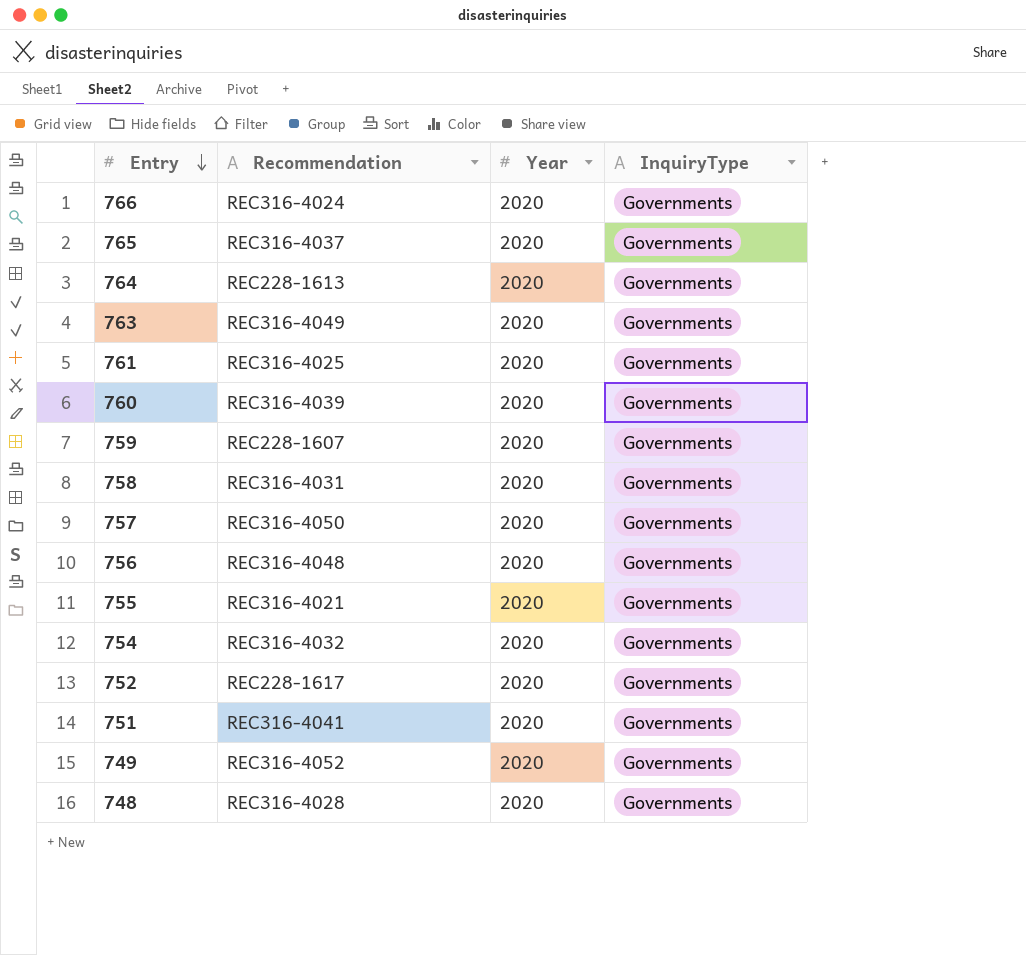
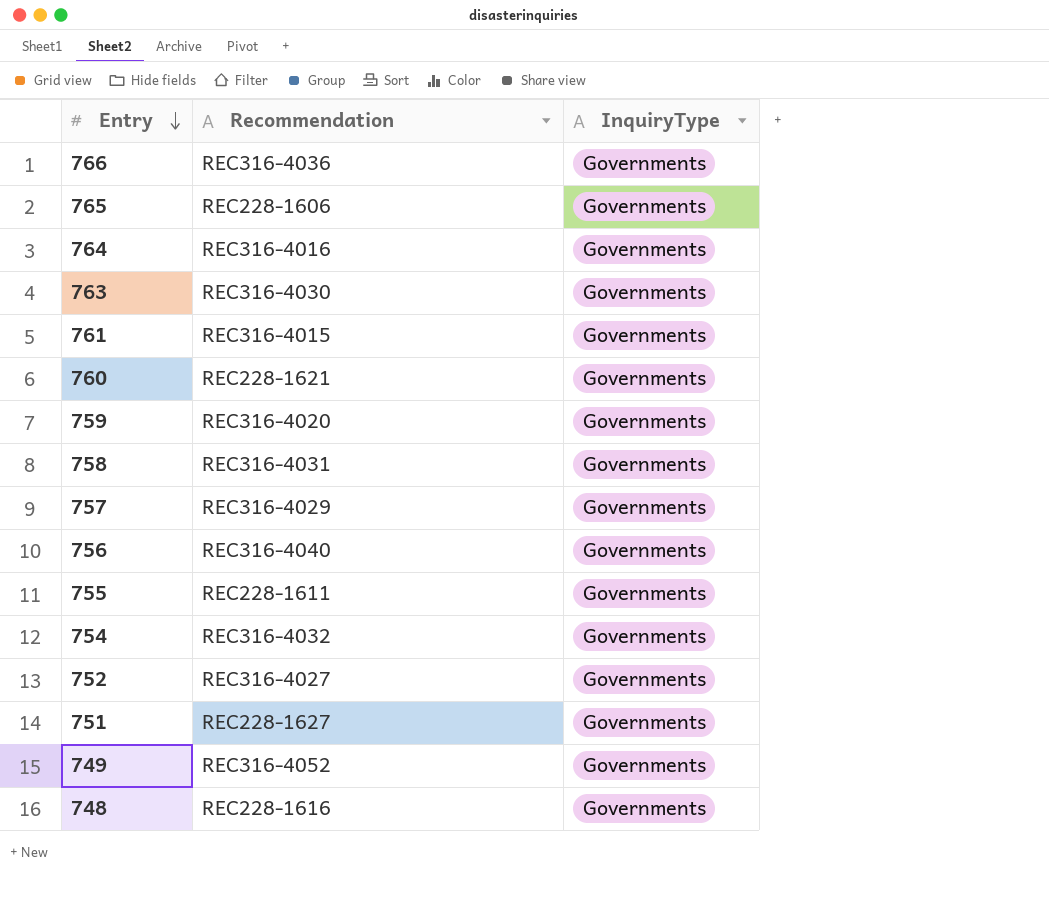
column Year | position: 3 -> none
766 | Recommendation: REC316-4024 -> REC316-4036
765 | Recommendation: REC316-4037 -> REC228-1606
764 | Recommendation: REC228-1613 -> REC316-4016
763 | Recommendation: REC316-4049 -> REC316-4030
761 | Recommendation: REC316-4025 -> REC316-4015
760 | Recommendation: REC316-4039 -> REC228-1621
759 | Recommendation: REC228-1607 -> REC316-4020
757 | Recommendation: REC316-4050 -> REC316-4029
756 | Recommendation: REC316-4048 -> REC316-4040
755 | Recommendation: REC316-4021 -> REC228-1611
752 | Recommendation: REC228-1617 -> REC316-4027
751 | Recommendation: REC316-4041 -> REC228-1627
748 | Recommendation: REC316-4028 -> REC228-1616

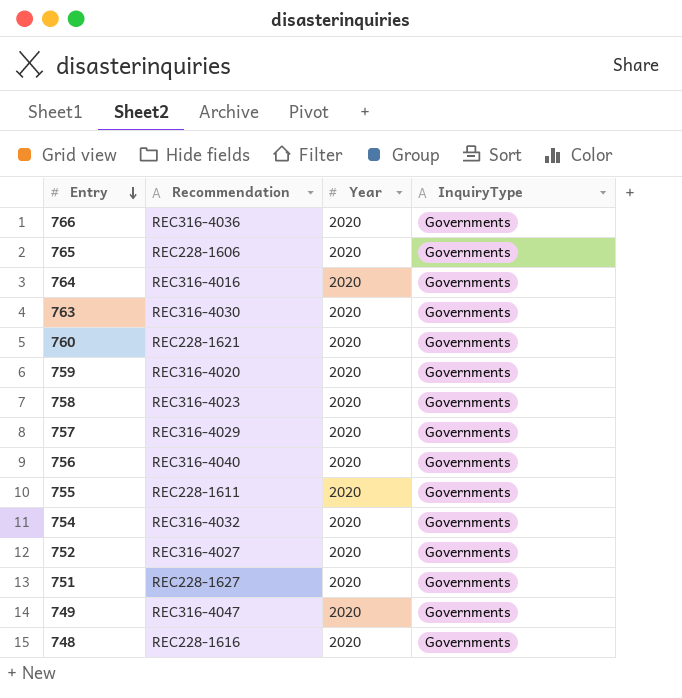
column Year | position: none -> 3
row 761: REC316-4015 | Governments -> none
758 | Recommendation: REC316-4031 -> REC316-4023
749 | Recommendation: REC316-4052 -> REC316-4047

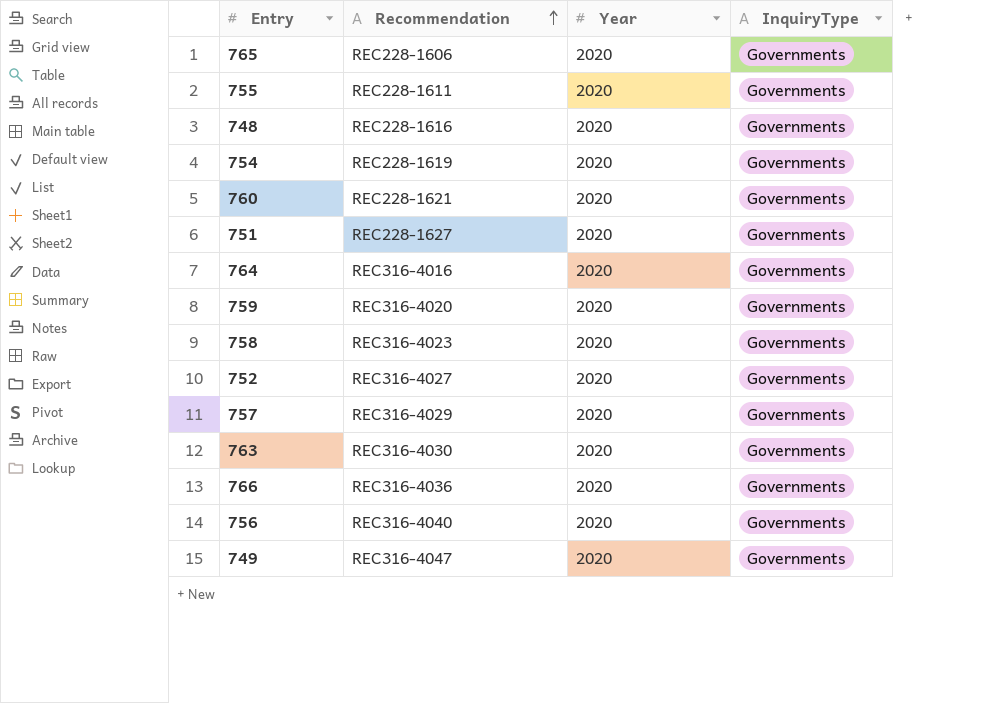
row order: Entry descending -> Recommendation ascending
754 | Recommendation: REC316-4032 -> REC228-1619

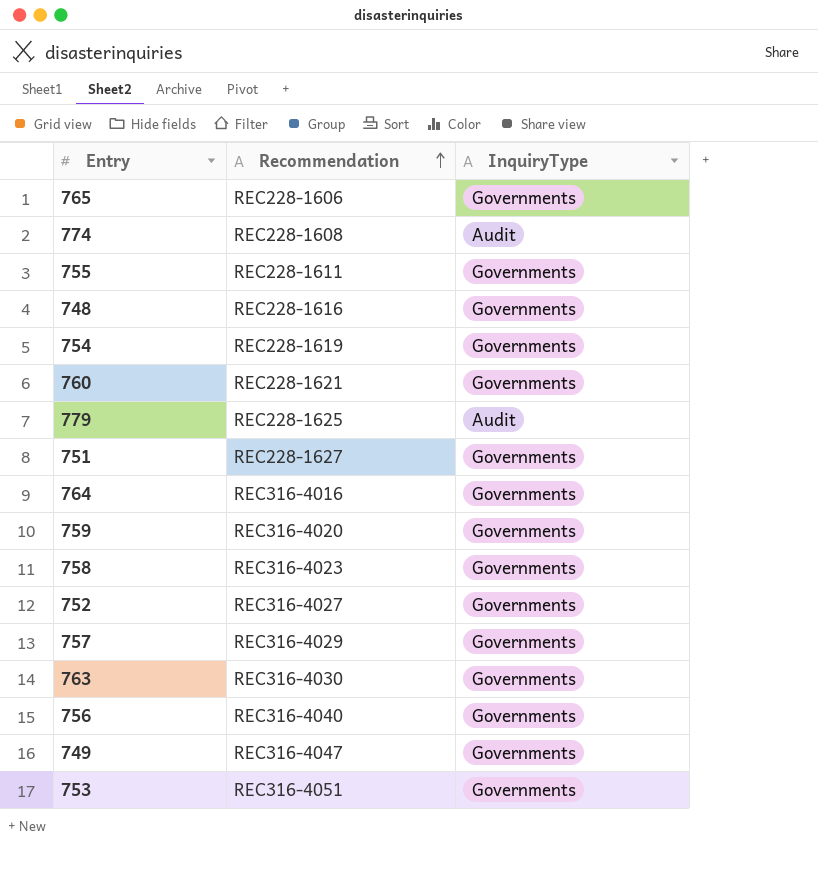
column Year | position: 3 -> none
row 766: REC316-4036 | 2020 | Governments -> none
row 774: none -> REC228-1608 | Audit
row 779: none -> REC228-1625 | Audit
row 753: none -> REC316-4051 | Governments

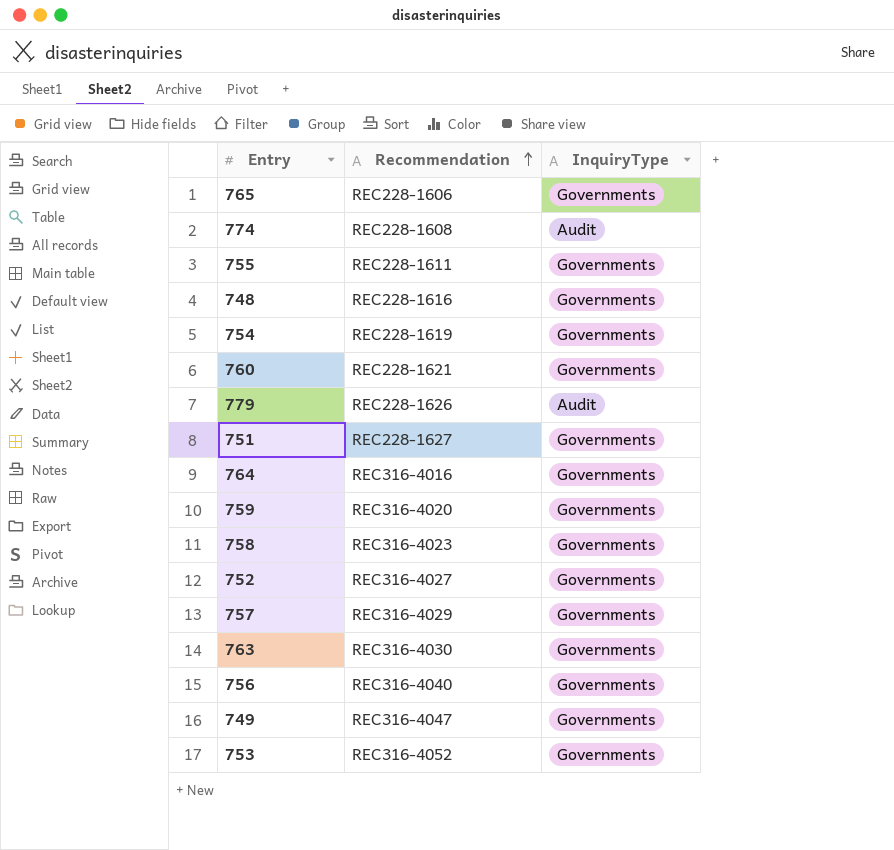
779 | Recommendation: REC228-1625 -> REC228-1626
753 | Recommendation: REC316-4051 -> REC316-4052

